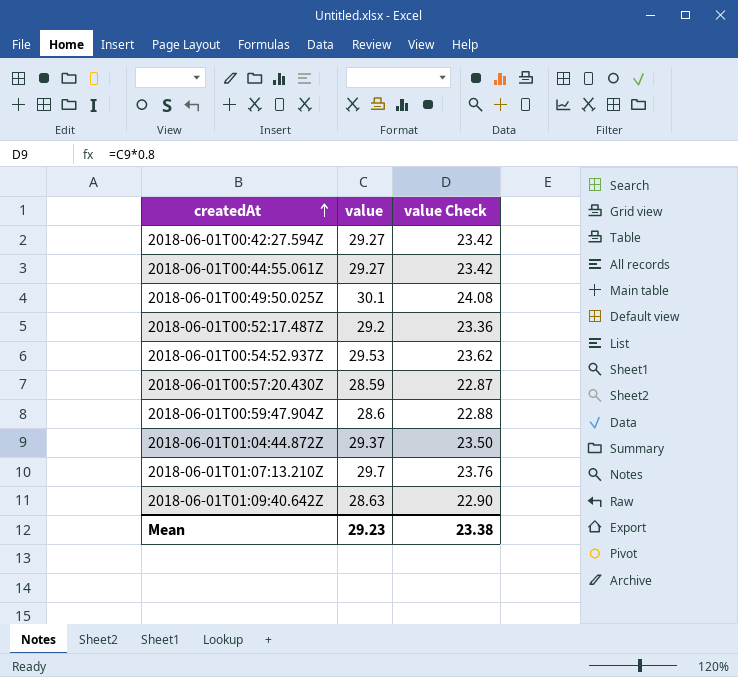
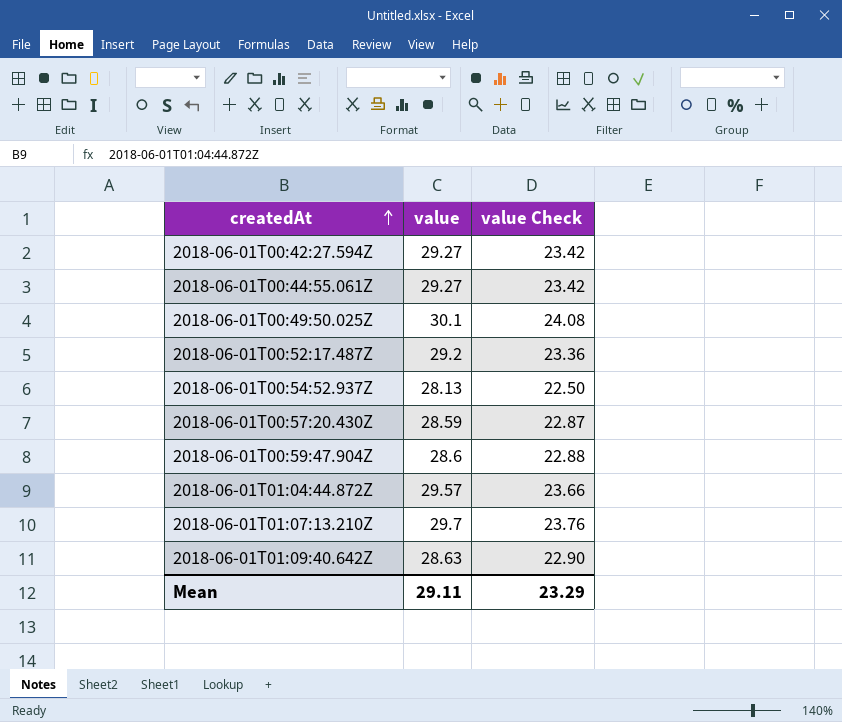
2018-06-01T00:54:52.937Z | value: 29.53 -> 28.13
2018-06-01T00:54:52.937Z | value Check: 23.62 -> 22.50
2018-06-01T01:04:44.872Z | value: 29.37 -> 29.57
2018-06-01T01:04:44.872Z | value Check: 23.50 -> 23.66
Mean | value: 29.23 -> 29.11
Mean | value Check: 23.38 -> 23.29

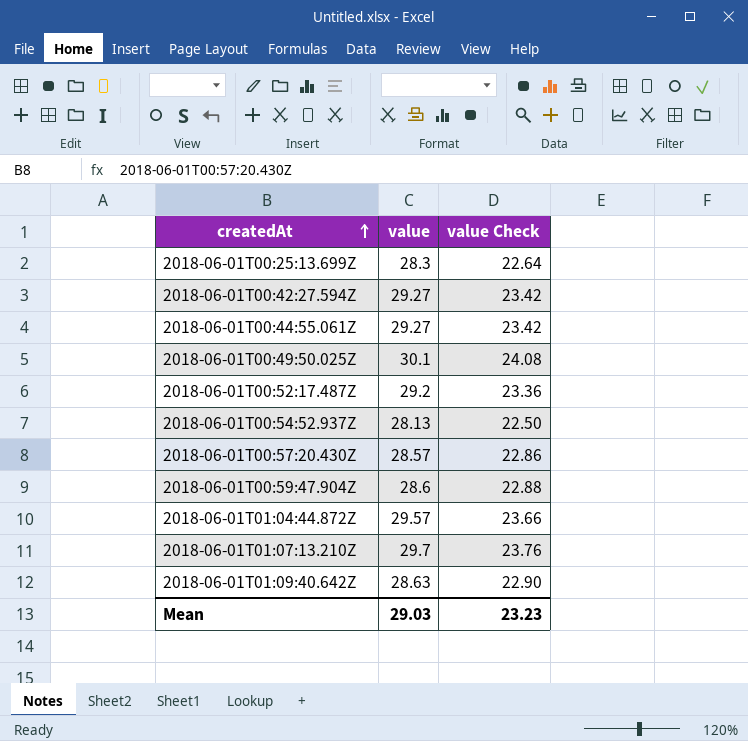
row 2018-06-01T00:25:13.699Z: none -> 28.3 | 22.64
2018-06-01T00:57:20.430Z | value: 28.59 -> 28.57
2018-06-01T00:57:20.430Z | value Check: 22.87 -> 22.86
Mean | value: 29.11 -> 29.03
Mean | value Check: 23.29 -> 23.23

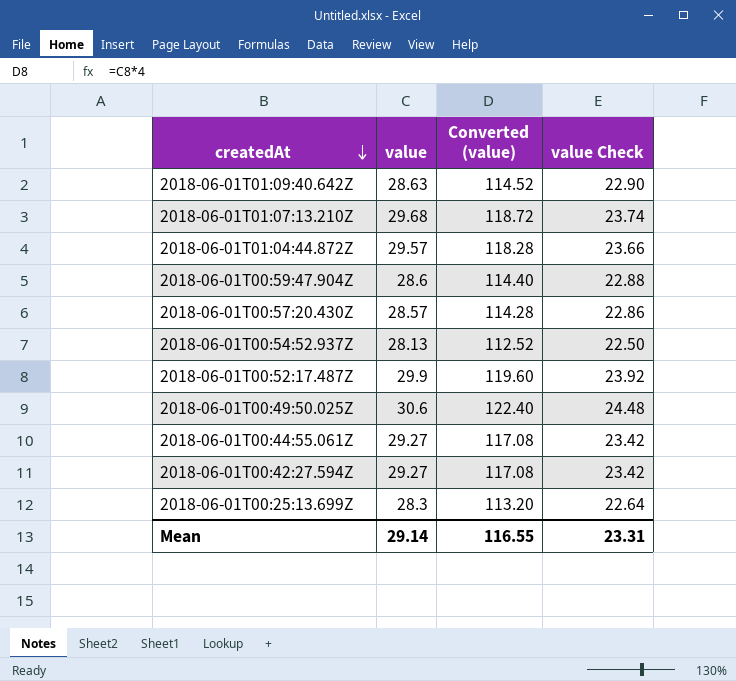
row order: createdAt ascending -> createdAt descending
column Converted (value) | formula: none -> [value] * 4
2018-06-01T01:07:13.210Z | value: 29.7 -> 29.68
2018-06-01T01:07:13.210Z | value Check: 23.76 -> 23.74
2018-06-01T00:52:17.487Z | value: 29.2 -> 29.9
2018-06-01T00:52:17.487Z | value Check: 23.36 -> 23.92
2018-06-01T00:49:50.025Z | value: 30.1 -> 30.6
2018-06-01T00:49:50.025Z | value Check: 24.08 -> 24.48
Mean | value: 29.03 -> 29.14
Mean | value Check: 23.23 -> 23.31

